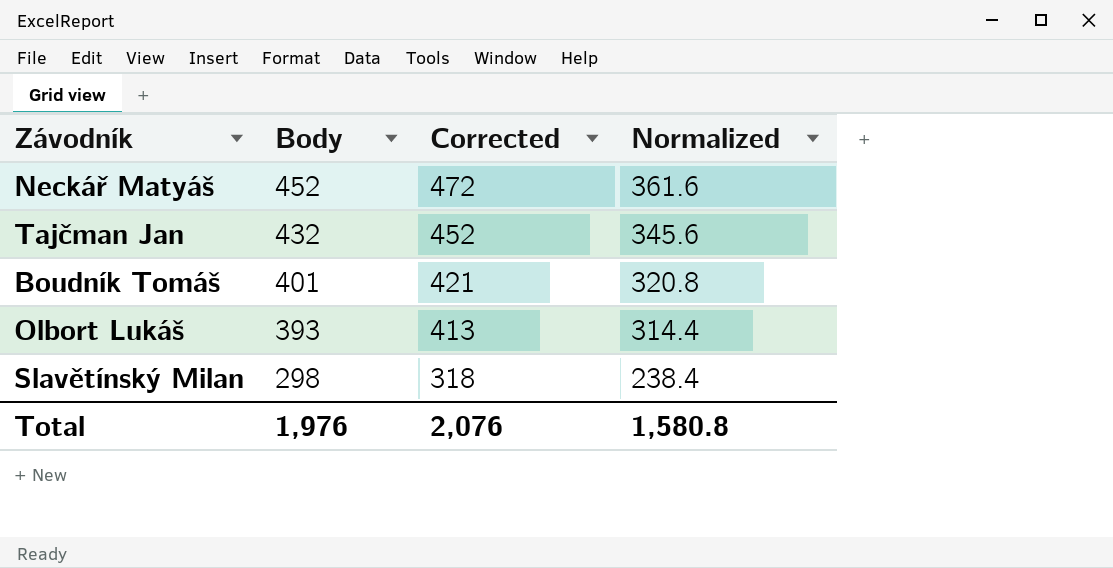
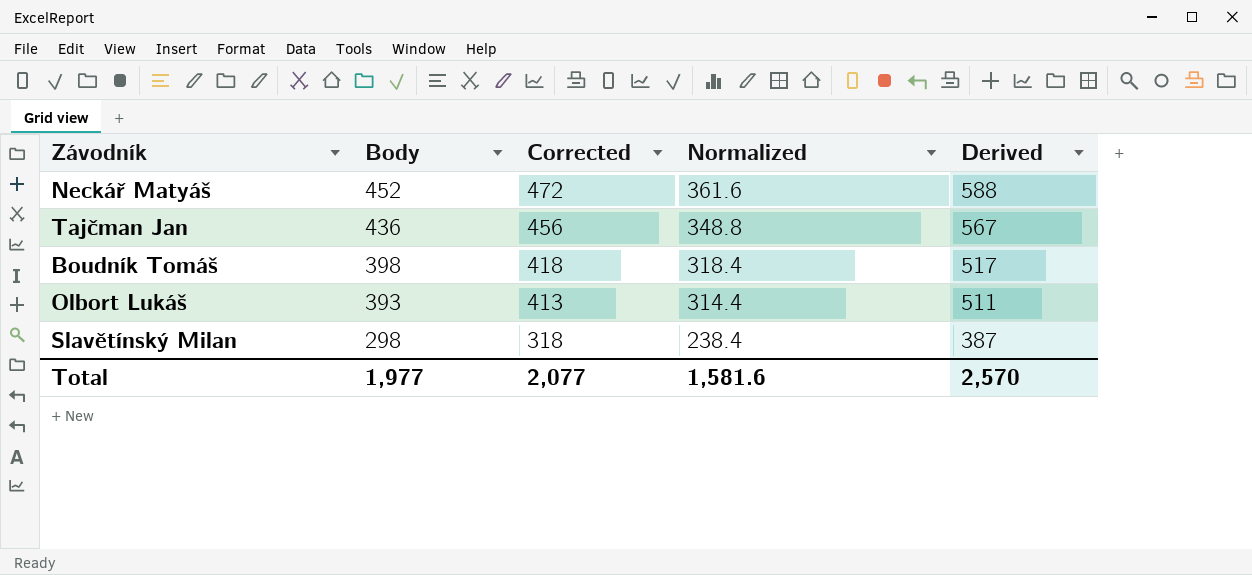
column Derived | formula: none -> [Body] * 1.3
Tajčman Jan | Body: 432 -> 436
Tajčman Jan | Corrected: 452 -> 456
Tajčman Jan | Normalized: 345.6 -> 348.8
Boudník Tomáš | Body: 401 -> 398
Boudník Tomáš | Corrected: 421 -> 418
Boudník Tomáš | Normalized: 320.8 -> 318.4
Total | Body: 1,976 -> 1,977
Total | Corrected: 2,076 -> 2,077
Total | Normalized: 1,580.8 -> 1,581.6

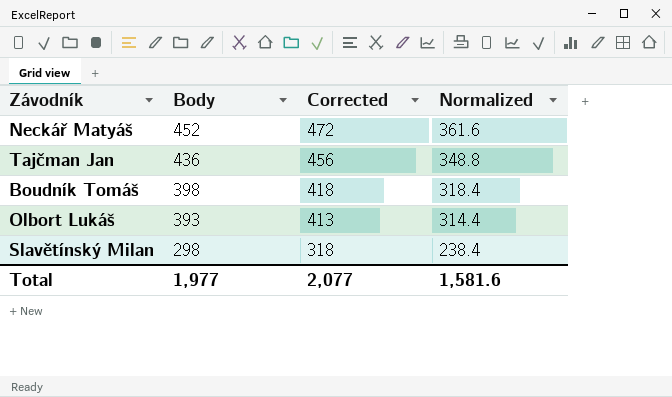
column Derived | formula: [Body] * 1.3 -> none

